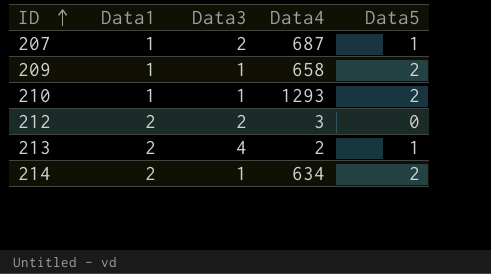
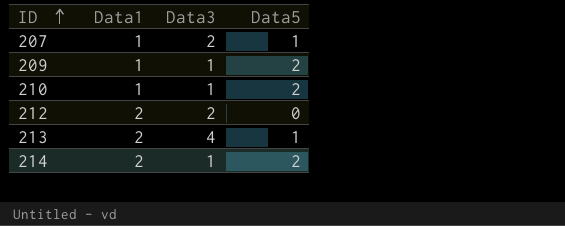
column Data4 | position: 4 -> none

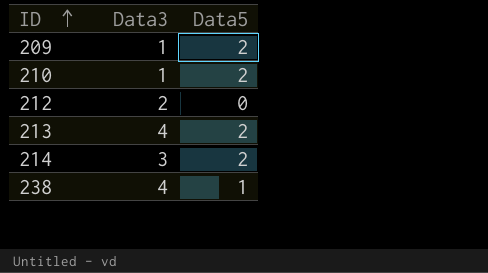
column Data1 | position: 2 -> none
row 207: 1 | 2 | 1 -> none
213 | Data5: 1 -> 2
214 | Data3: 1 -> 3
row 238: none -> 4 | 1

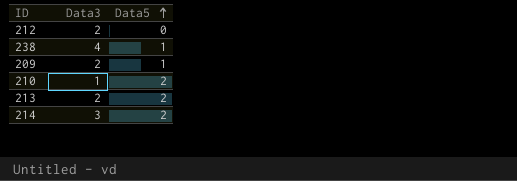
row order: ID ascending -> Data5 ascending
209 | Data3: 1 -> 2
209 | Data5: 2 -> 1
213 | Data3: 4 -> 2

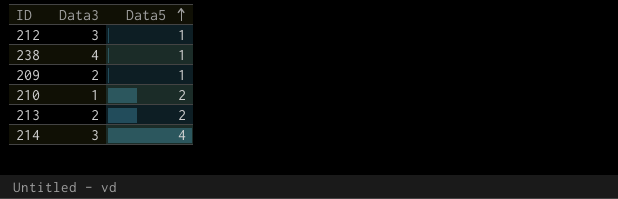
212 | Data3: 2 -> 3
212 | Data5: 0 -> 1
214 | Data5: 2 -> 4

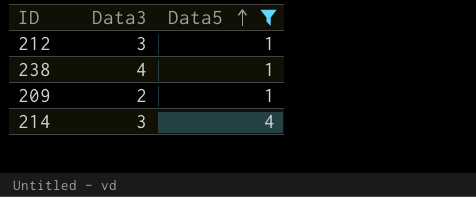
filter: none -> Data5 != 2

